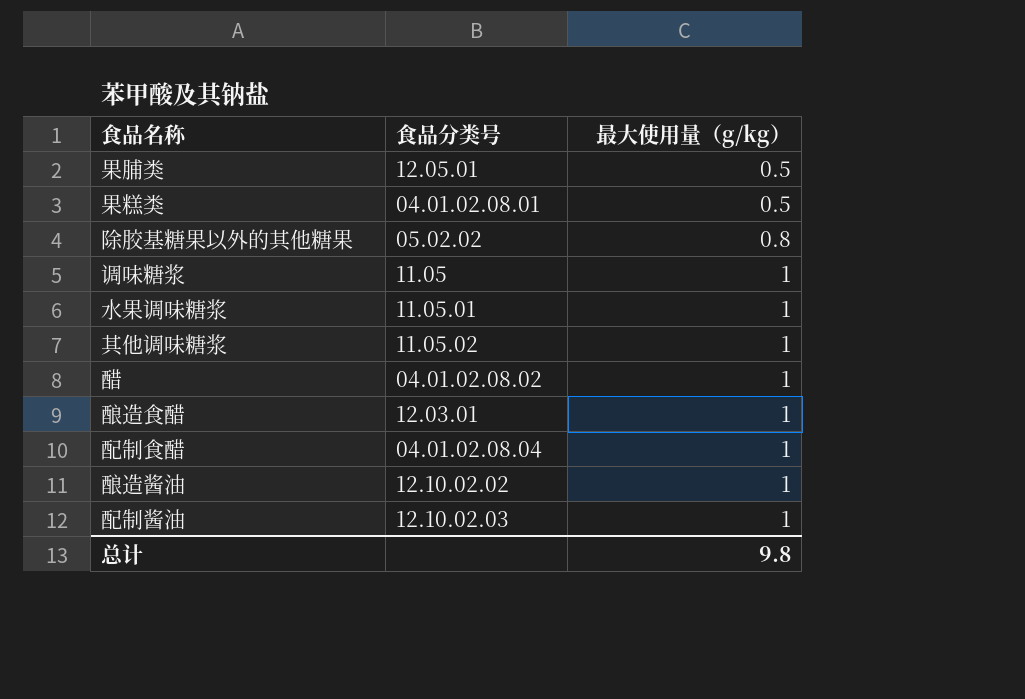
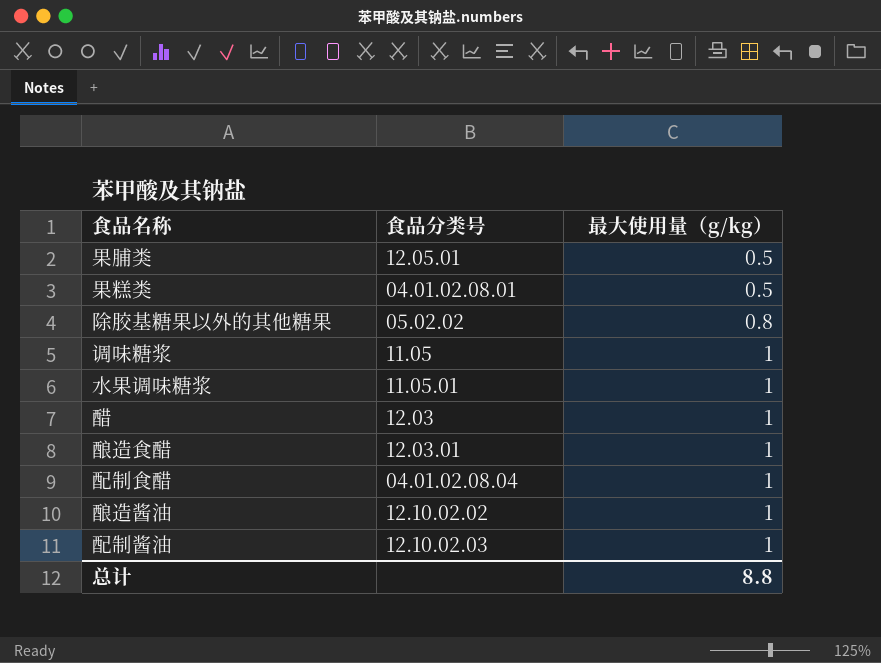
row 其他调味糖浆: 11.05.02 | 1 -> none
醋 | 食品分类号: 04.01.02.08.02 -> 12.03
总计 | 最大使用量（g/kg）: 9.8 -> 8.8

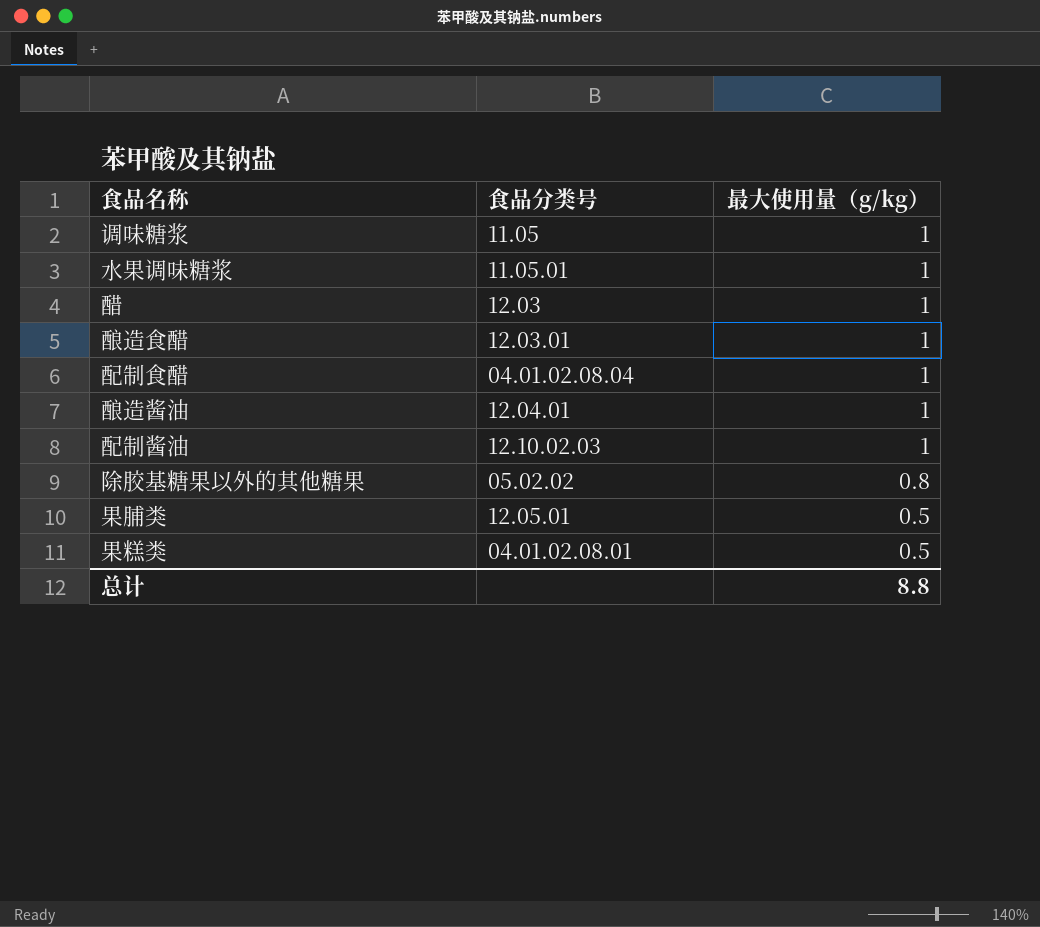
row order: 最大使用量（g/kg） ascending -> 最大使用量（g/kg） descending
酿造酱油 | 食品分类号: 12.10.02.02 -> 12.04.01

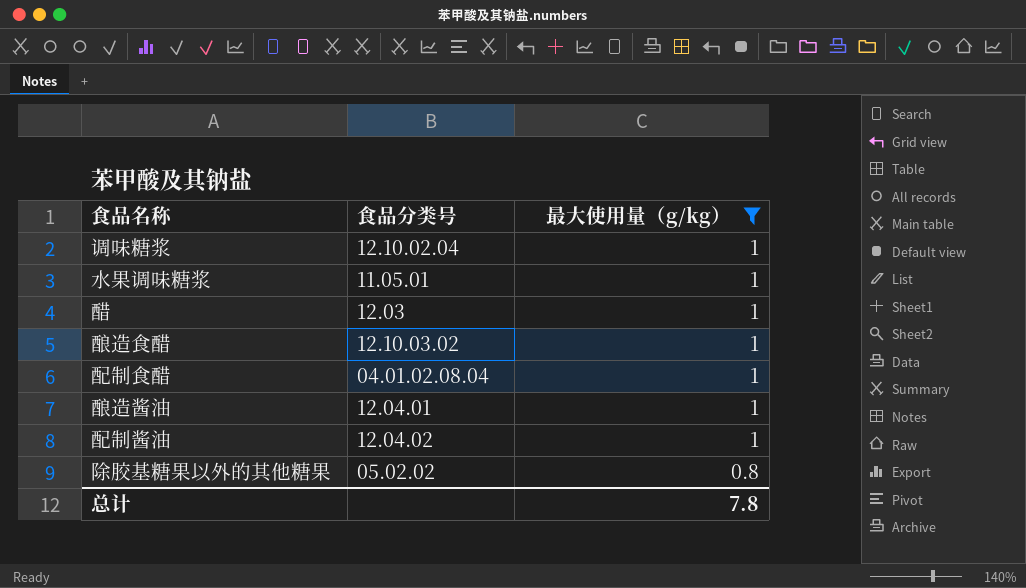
filter: none -> 最大使用量（g/kg） != 0.5
调味糖浆 | 食品分类号: 11.05 -> 12.10.02.04
酿造食醋 | 食品分类号: 12.03.01 -> 12.10.03.02
配制酱油 | 食品分类号: 12.10.02.03 -> 12.04.02
总计 | 最大使用量（g/kg）: 8.8 -> 7.8

